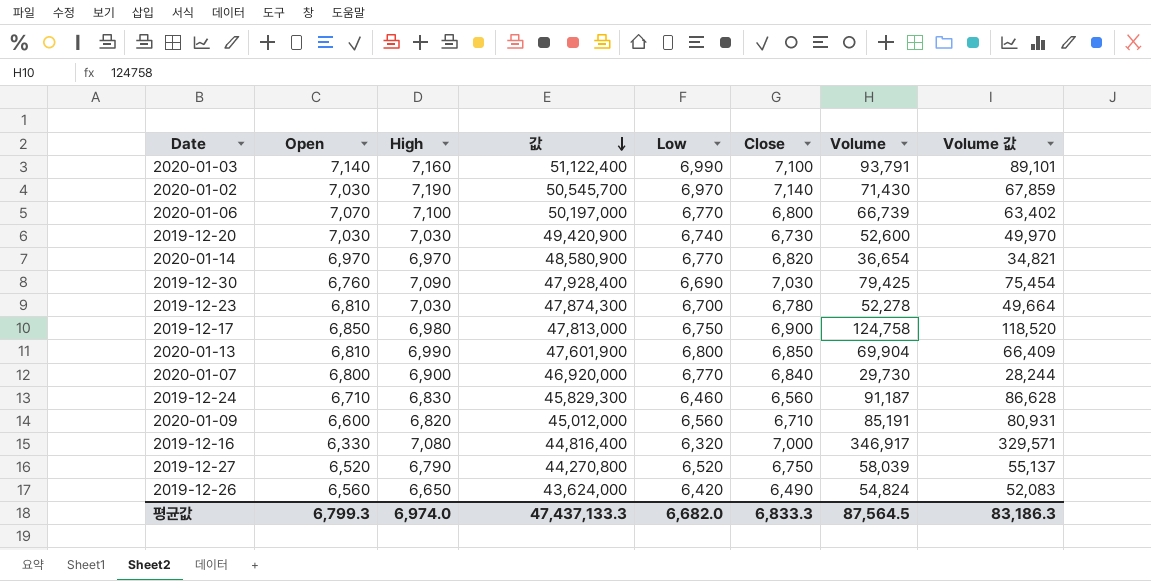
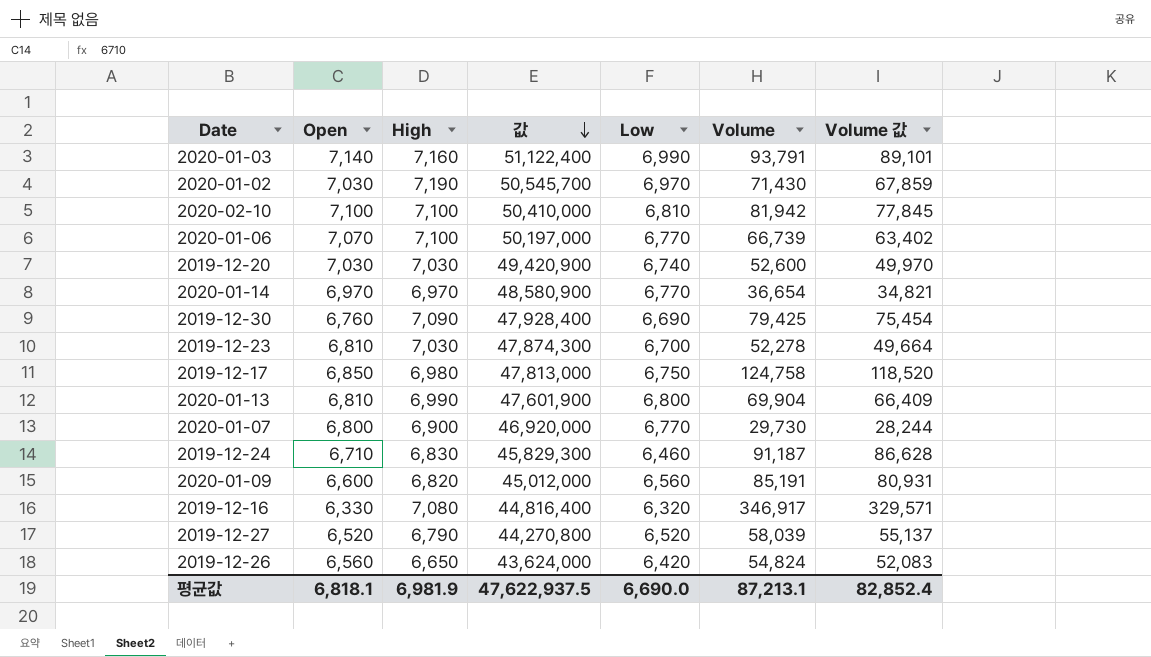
column Close | position: 6 -> none
row 2020-02-10: none -> 7,100 | 7,100 | 50,410,000 | 6,810 | 81,942 | 77,845
평균값 | Open: 6,799.3 -> 6,818.1
평균값 | High: 6,974.0 -> 6,981.9
평균값 | 값: 47,437,133.3 -> 47,622,937.5
평균값 | Low: 6,682.0 -> 6,690.0
평균값 | Volume: 87,564.5 -> 87,213.1
평균값 | Volume 값: 83,186.3 -> 82,852.4

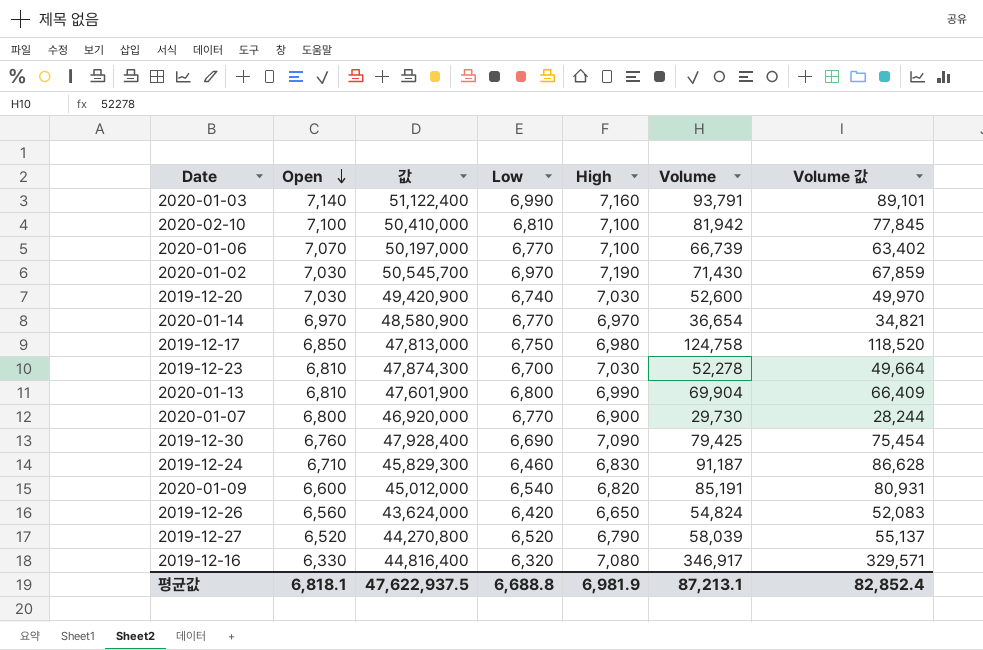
row order: 값 descending -> Open descending
column High | position: 3 -> 5
2020-01-09 | Low: 6,560 -> 6,540
평균값 | Low: 6,690.0 -> 6,688.8

